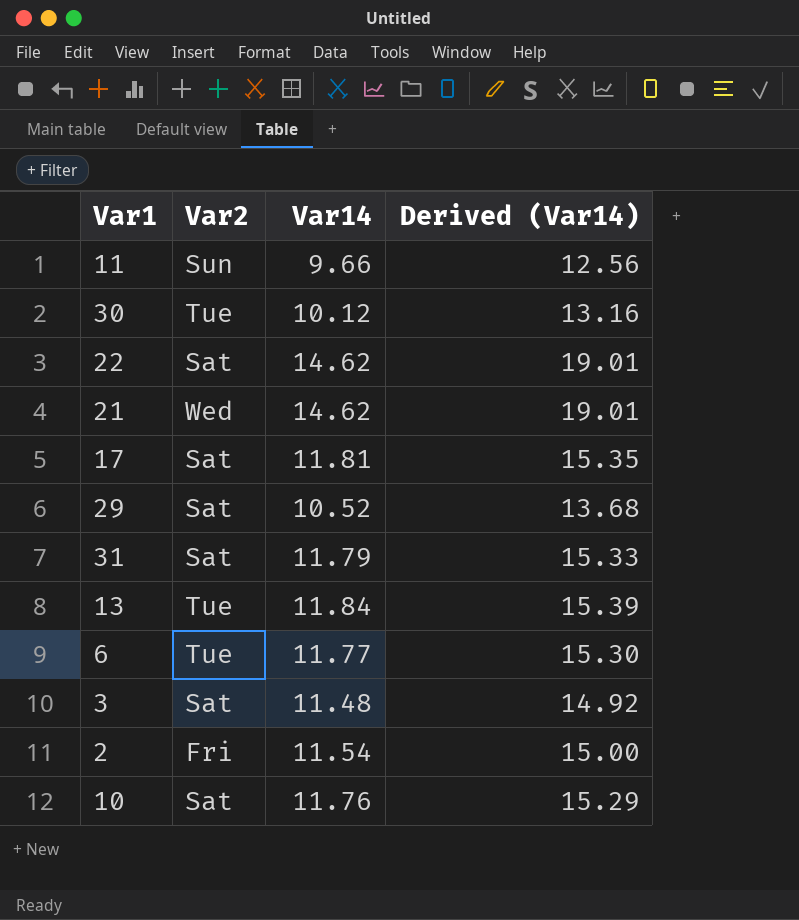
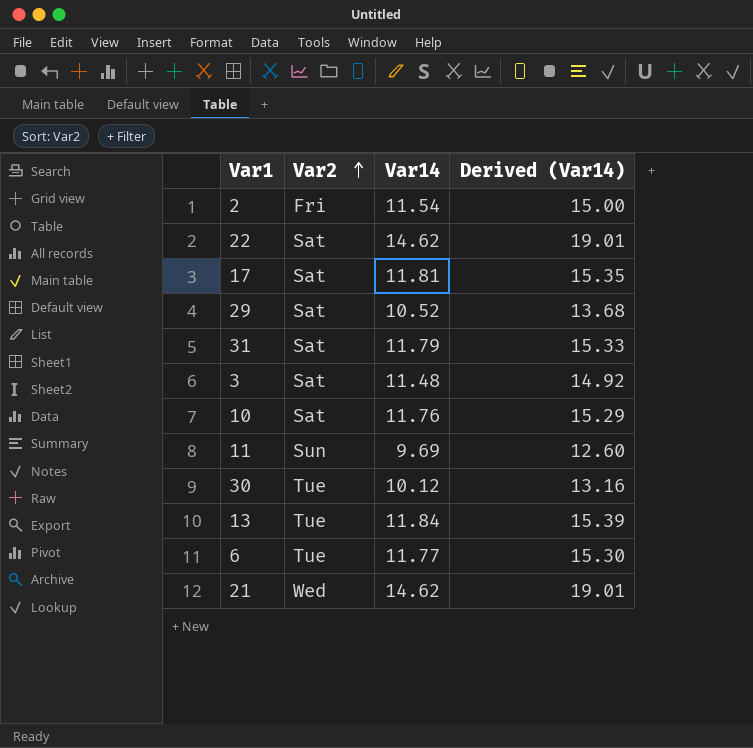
row order: none -> Var2 ascending
11 | Var14: 9.66 -> 9.69
11 | Derived (Var14): 12.56 -> 12.60

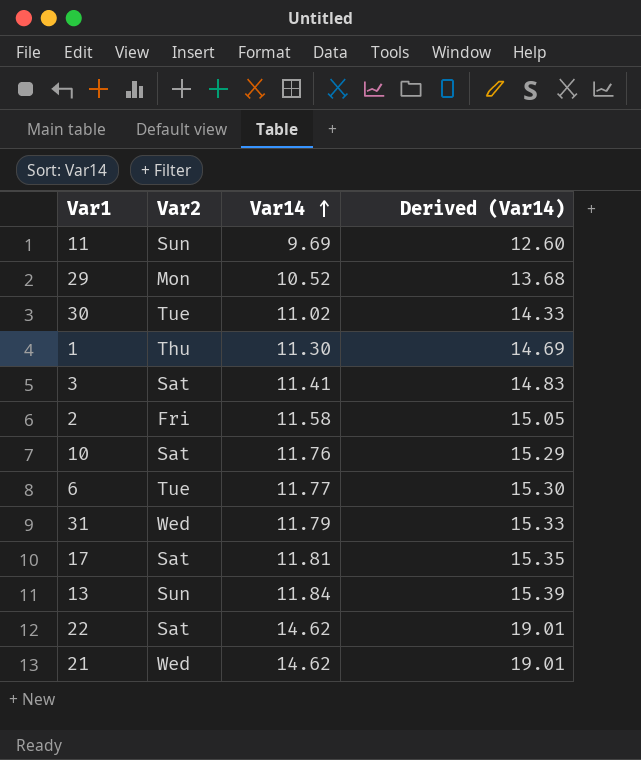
row order: Var2 ascending -> Var14 ascending
29 | Var2: Sat -> Mon
30 | Var14: 10.12 -> 11.02
30 | Derived (Var14): 13.16 -> 14.33
row 1: none -> Thu | 11.30 | 14.69
3 | Var14: 11.48 -> 11.41
3 | Derived (Var14): 14.92 -> 14.83
2 | Var14: 11.54 -> 11.58
2 | Derived (Var14): 15.00 -> 15.05
31 | Var2: Sat -> Wed
13 | Var2: Tue -> Sun

